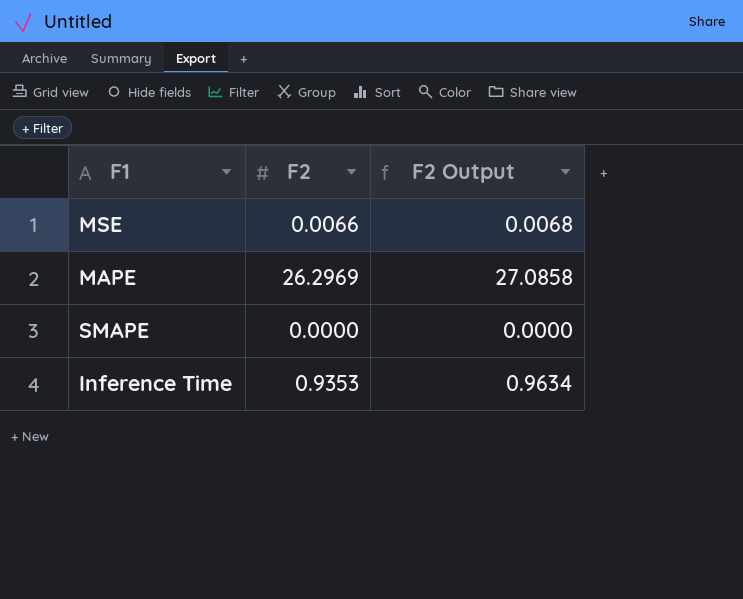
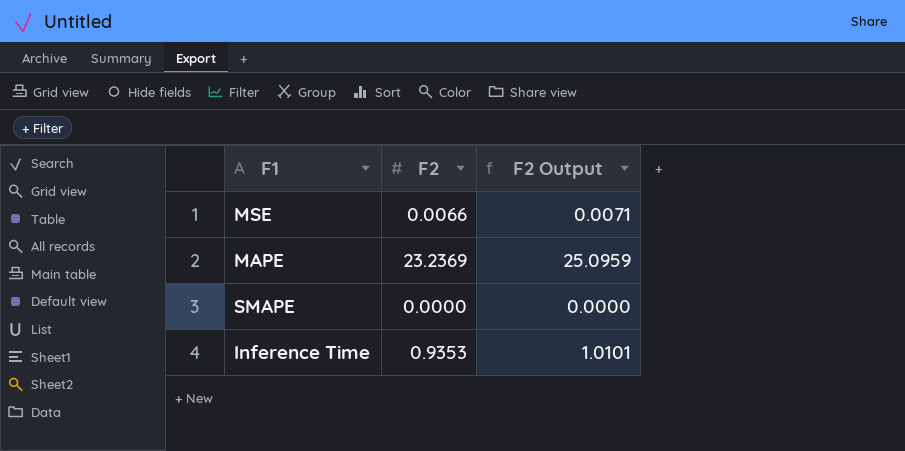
column F2 Output | formula: [F2] * 1.03 -> [F2] * 1.08
MAPE | F2: 26.2969 -> 23.2369

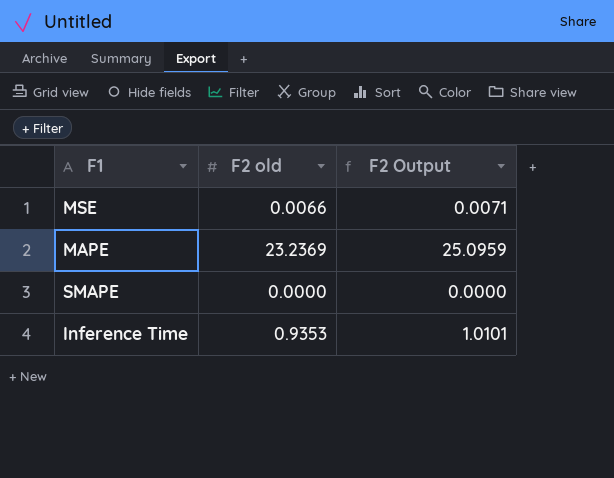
column name: F2 -> F2 old

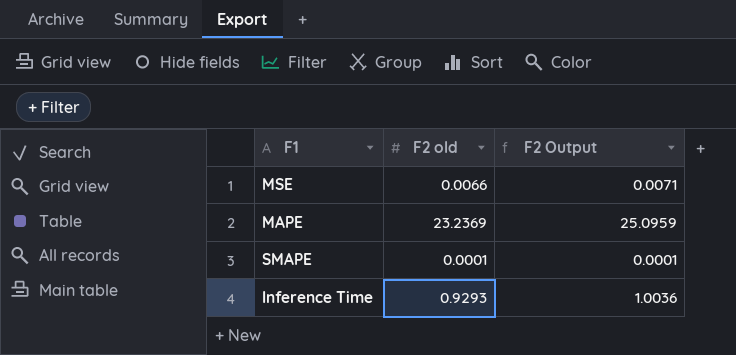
SMAPE | F2 old: 0.0000 -> 0.0001
SMAPE | F2 Output: 0.0000 -> 0.0001
Inference Time | F2 old: 0.9353 -> 0.9293
Inference Time | F2 Output: 1.0101 -> 1.0036

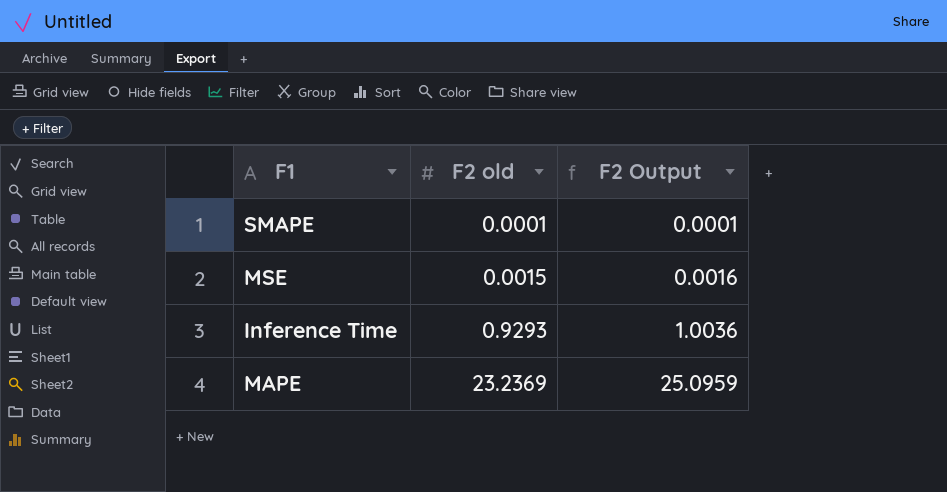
row order: none -> F2 old ascending
MSE | F2 old: 0.0066 -> 0.0015
MSE | F2 Output: 0.0071 -> 0.0016

